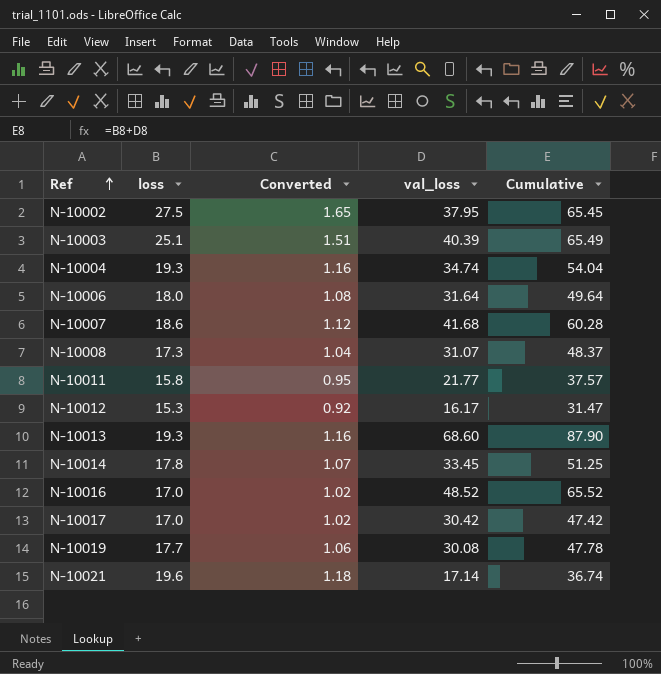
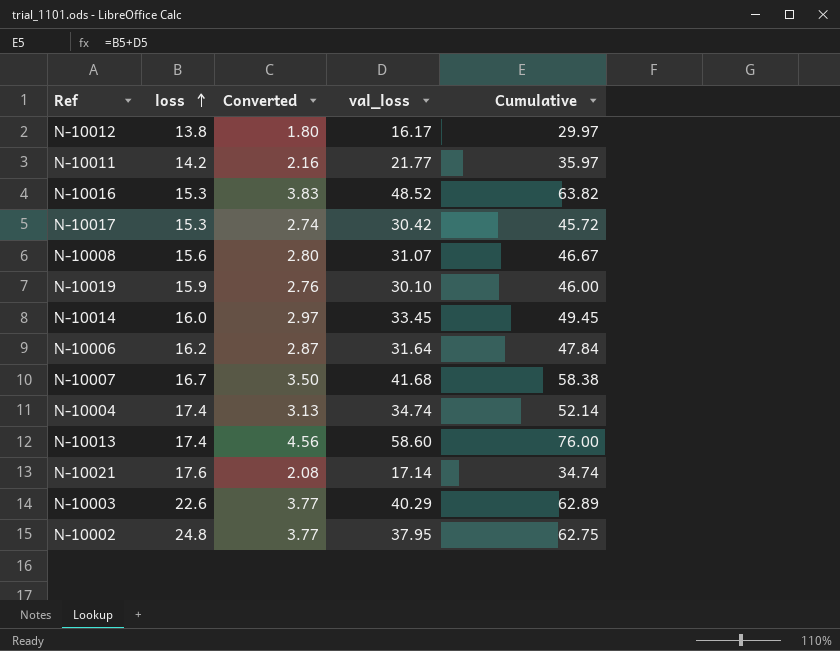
row order: Ref ascending -> loss ascending
column Converted | formula: [loss] * 0.06 -> [Cumulative] * 0.06
N-10012 | loss: 15.3 -> 13.8
N-10012 | Cumulative: 31.47 -> 29.97
N-10011 | loss: 15.8 -> 14.2
N-10011 | Cumulative: 37.57 -> 35.97
N-10016 | loss: 17.0 -> 15.3
N-10016 | Cumulative: 65.52 -> 63.82
N-10017 | loss: 17.0 -> 15.3
N-10017 | Cumulative: 47.42 -> 45.72
N-10008 | loss: 17.3 -> 15.6
N-10008 | Cumulative: 48.37 -> 46.67
N-10019 | loss: 17.7 -> 15.9
N-10019 | val_loss: 30.08 -> 30.10
N-10019 | Cumulative: 47.78 -> 46.00
N-10014 | loss: 17.8 -> 16.0
N-10014 | Cumulative: 51.25 -> 49.45
N-10006 | loss: 18.0 -> 16.2
N-10006 | Cumulative: 49.64 -> 47.84
N-10007 | loss: 18.6 -> 16.7
N-10007 | Cumulative: 60.28 -> 58.38
N-10004 | loss: 19.3 -> 17.4
N-10004 | Cumulative: 54.04 -> 52.14
N-10013 | loss: 19.3 -> 17.4
N-10013 | val_loss: 68.60 -> 58.60
N-10013 | Cumulative: 87.90 -> 76.00
N-10021 | loss: 19.6 -> 17.6
N-10021 | Cumulative: 36.74 -> 34.74
N-10003 | loss: 25.1 -> 22.6
N-10003 | val_loss: 40.39 -> 40.29
N-10003 | Cumulative: 65.49 -> 62.89
N-10002 | loss: 27.5 -> 24.8
N-10002 | Cumulative: 65.45 -> 62.75

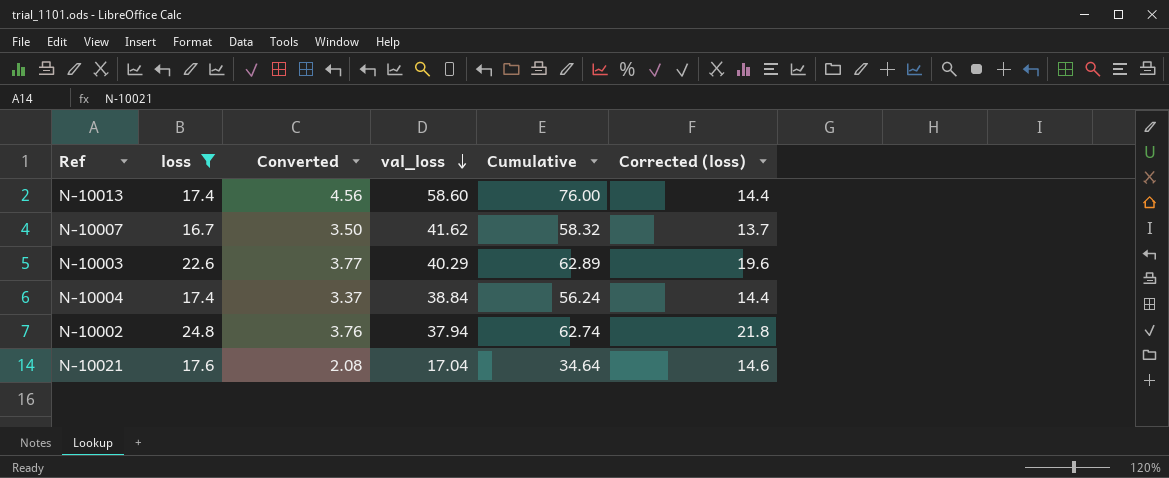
filter: none -> loss >= 16.7
row order: loss ascending -> val_loss descending
column Corrected (loss) | formula: none -> [loss] - 3
N-10007 | val_loss: 41.68 -> 41.62
N-10007 | Cumulative: 58.38 -> 58.32
N-10004 | Converted: 3.13 -> 3.37
N-10004 | val_loss: 34.74 -> 38.84
N-10004 | Cumulative: 52.14 -> 56.24
N-10002 | Converted: 3.77 -> 3.76
N-10002 | val_loss: 37.95 -> 37.94
N-10002 | Cumulative: 62.75 -> 62.74
N-10021 | val_loss: 17.14 -> 17.04
N-10021 | Cumulative: 34.74 -> 34.64

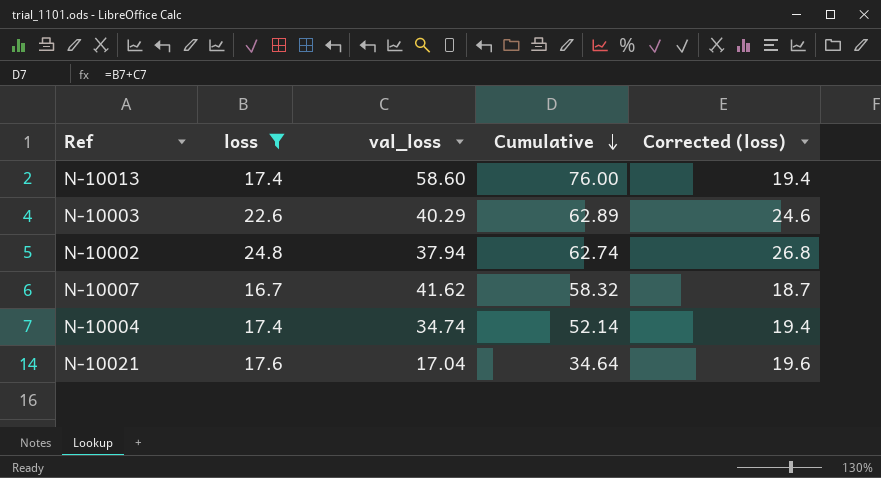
row order: val_loss descending -> Cumulative descending
column Converted | formula: [Cumulative] * 0.06 -> none
column Corrected (loss) | formula: [loss] - 3 -> [loss] + 2
N-10004 | val_loss: 38.84 -> 34.74
N-10004 | Cumulative: 56.24 -> 52.14

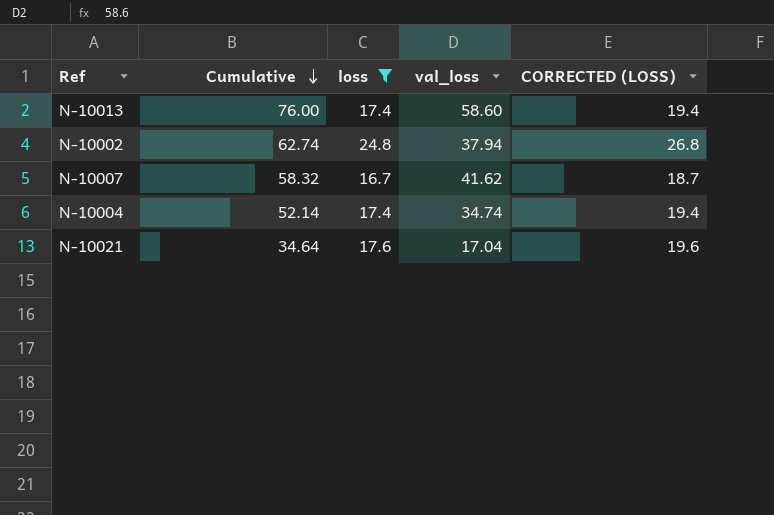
column Cumulative | position: 4 -> 2
column name: Corrected (loss) -> CORRECTED (LOSS)
row N-10003: 22.6 | 40.29 | 62.89 | 24.6 -> none

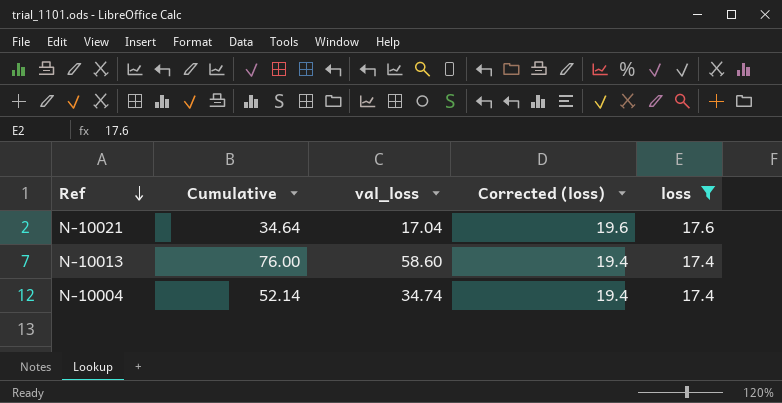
row order: Cumulative descending -> Ref descending
column name: CORRECTED (LOSS) -> Corrected (loss)
column loss | position: 3 -> 5
row N-10002: 62.74 | 24.8 | 37.94 | 26.8 -> none
row N-10007: 58.32 | 16.7 | 41.62 | 18.7 -> none

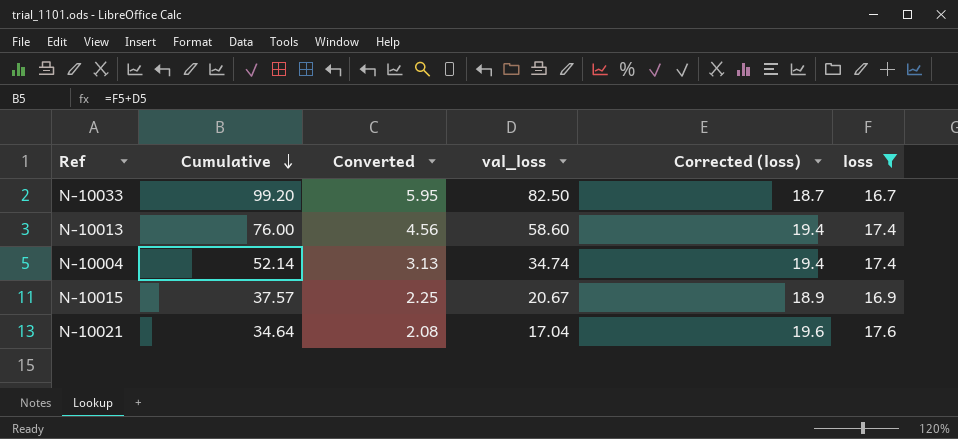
row order: Ref descending -> Cumulative descending
column Converted | formula: none -> [Cumulative] * 0.06
row N-10033: none -> 99.20 | 5.95 | 82.50 | 18.7 | 16.7
row N-10015: none -> 37.57 | 2.25 | 20.67 | 18.9 | 16.9

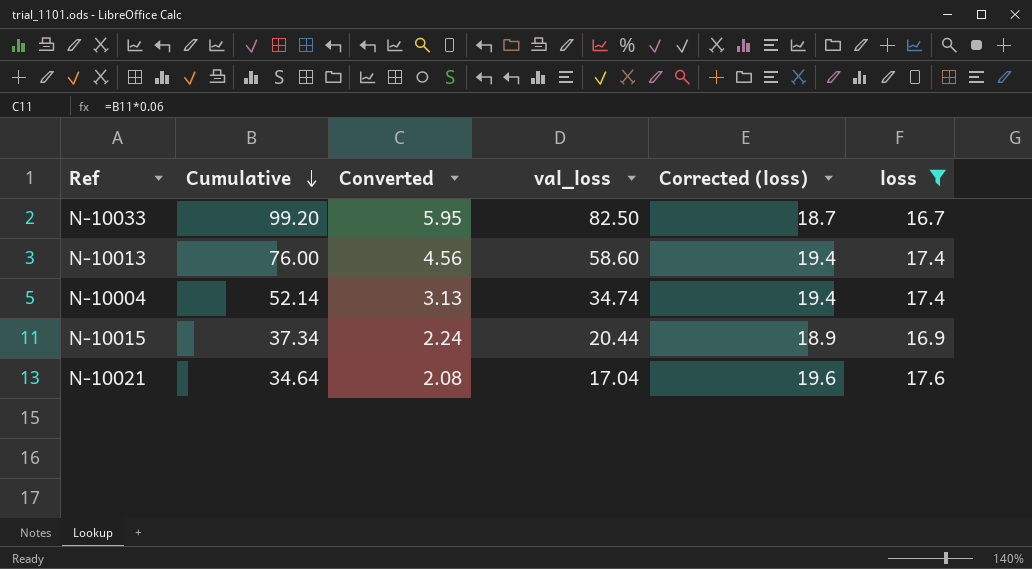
N-10015 | Cumulative: 37.57 -> 37.34
N-10015 | Converted: 2.25 -> 2.24
N-10015 | val_loss: 20.67 -> 20.44

